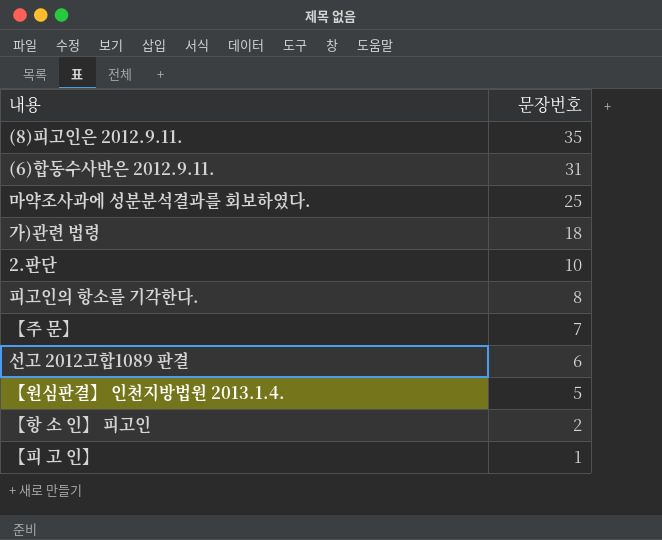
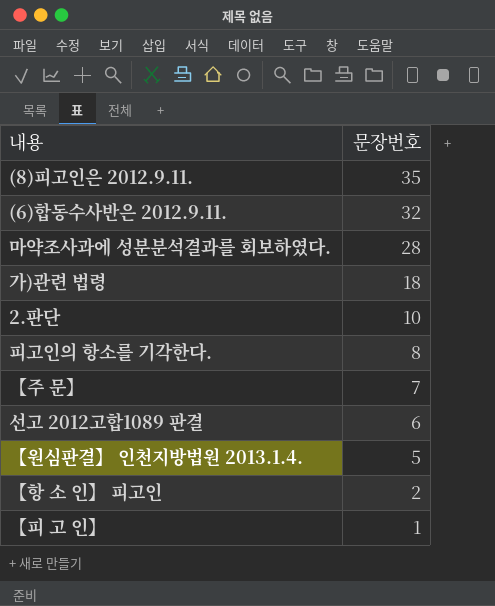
(6)합동수사반은 2012.9.11. | 문장번호: 31 -> 32
마약조사과에 성분분석결과를 회보하였다. | 문장번호: 25 -> 28

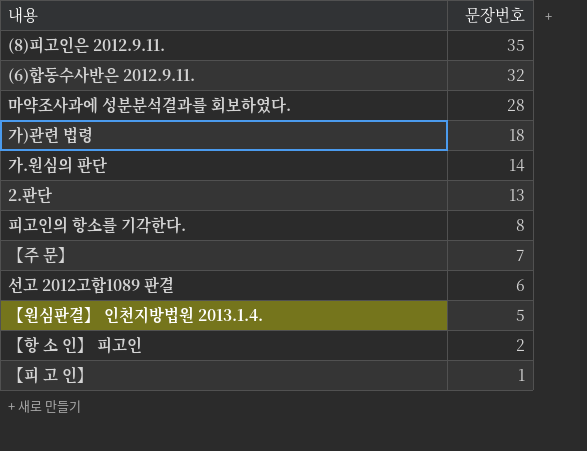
row 가.원심의 판단: none -> 14
2.판단 | 문장번호: 10 -> 13

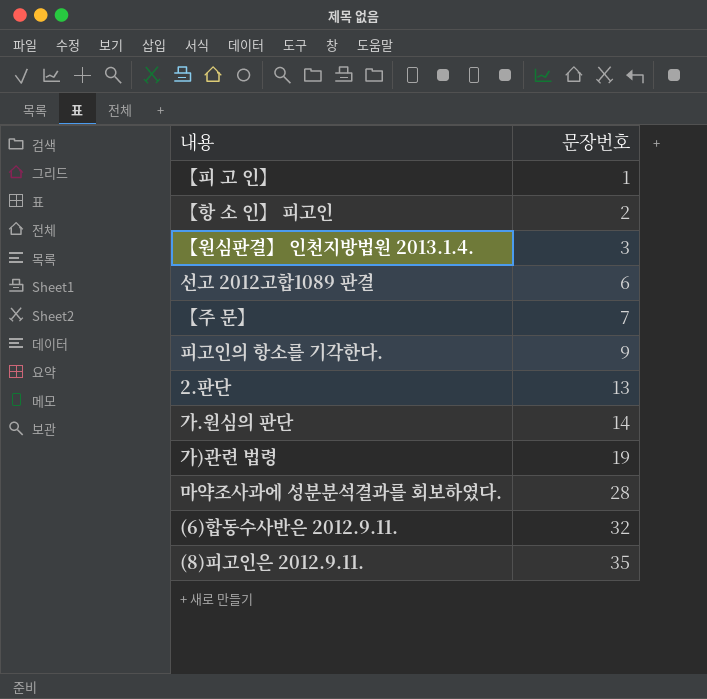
row order: 문장번호 descending -> 문장번호 ascending
【원심판결】 인천지방법원 2013.1.4. | 문장번호: 5 -> 3
피고인의 항소를 기각한다. | 문장번호: 8 -> 9
가)관련 법령 | 문장번호: 18 -> 19

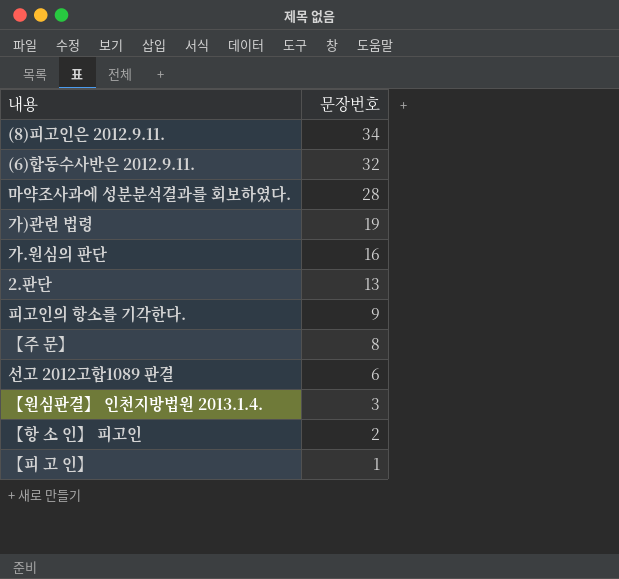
row order: 문장번호 ascending -> 문장번호 descending
(8)피고인은 2012.9.11. | 문장번호: 35 -> 34
가.원심의 판단 | 문장번호: 14 -> 16
【주 문】 | 문장번호: 7 -> 8

